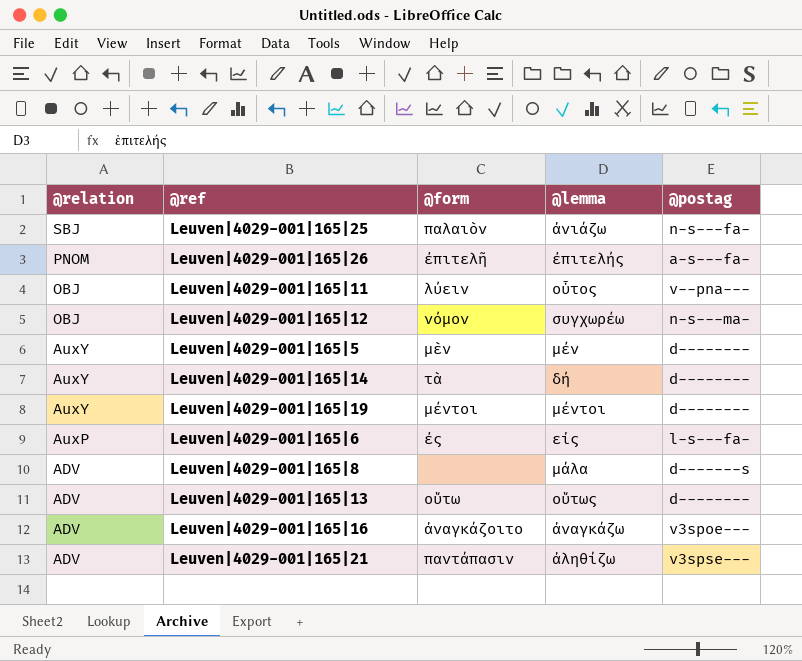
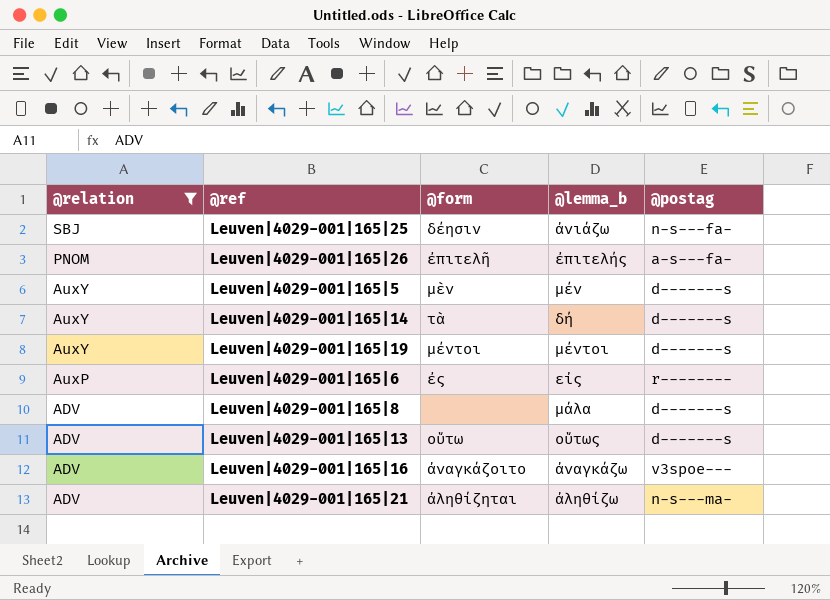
filter: none -> @relation != OBJ
column name: @lemma -> @lemma_b
Leuven|4029-001|165|25 | @form: παλαιὸν -> δέησιν
Leuven|4029-001|165|5 | @postag: d-------- -> d-------s
Leuven|4029-001|165|14 | @postag: d-------- -> d-------s
Leuven|4029-001|165|19 | @postag: d-------- -> d-------s
Leuven|4029-001|165|6 | @postag: l-s---fa- -> r--------
Leuven|4029-001|165|13 | @postag: d-------- -> d-------s
Leuven|4029-001|165|21 | @form: παντάπασιν -> ἀληθίζηται
Leuven|4029-001|165|21 | @postag: v3spse--- -> n-s---ma-

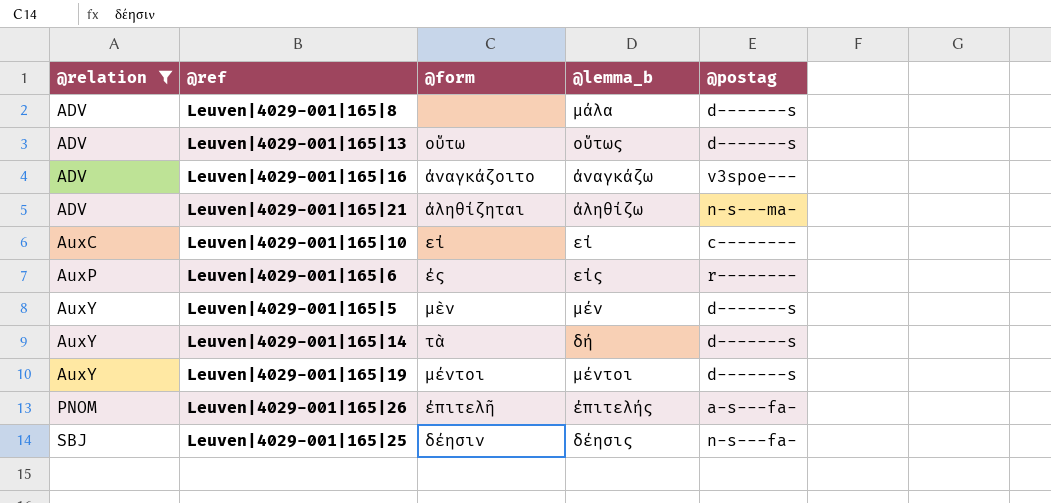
row order: @relation descending -> @relation ascending
row Leuven|4029-001|165|10: none -> AuxC | εἰ | εἰ | c--------
Leuven|4029-001|165|25 | @lemma_b: ἀνιάζω -> δέησις

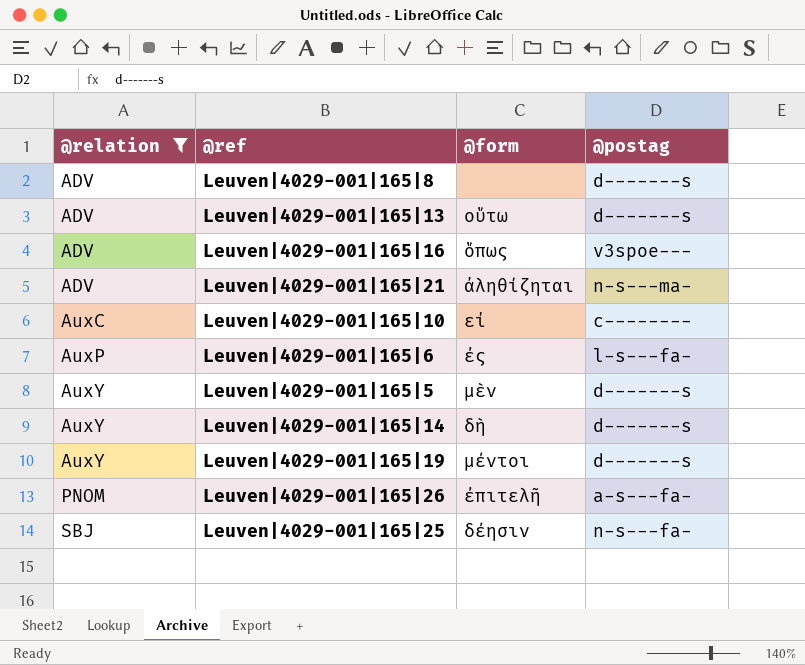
column @lemma_b | position: 4 -> none
Leuven|4029-001|165|16 | @form: ἀναγκάζοιτο -> ὅπως
Leuven|4029-001|165|6 | @postag: r-------- -> l-s---fa-
Leuven|4029-001|165|14 | @form: τὰ -> δὴ

